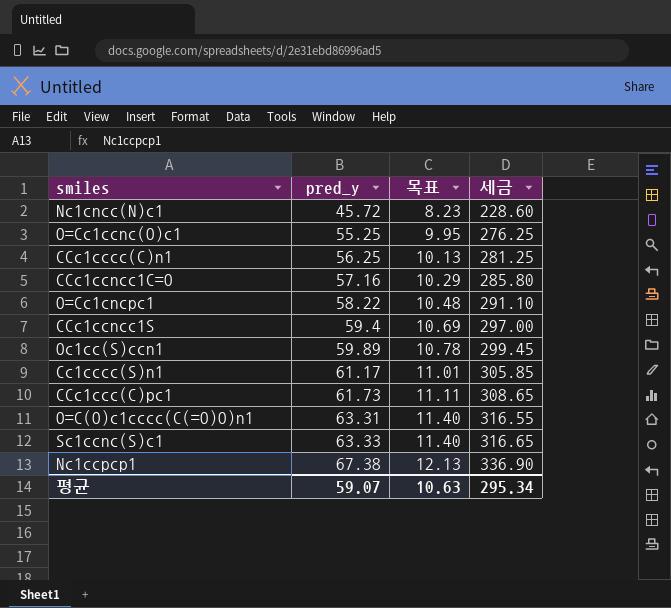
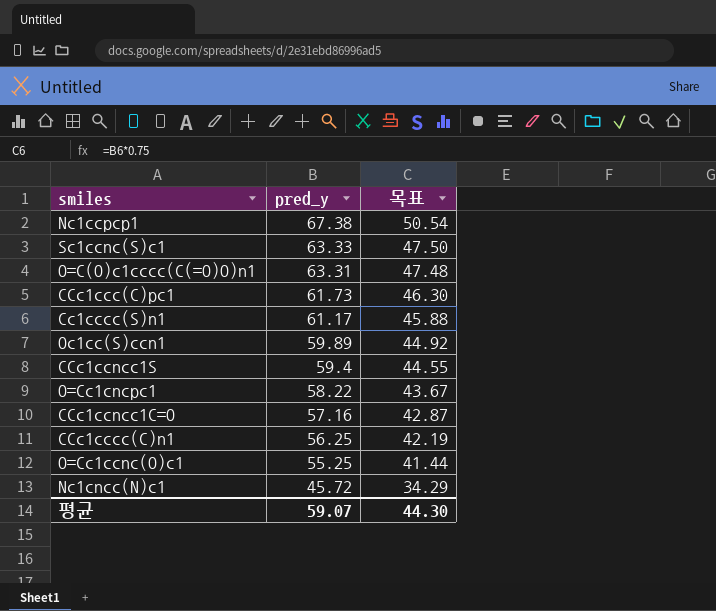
row order: pred_y ascending -> pred_y descending
column 세금 | formula: [pred_y] * 5 -> none
column 목표 | formula: [pred_y] * 0.18 -> [pred_y] * 0.75
평균 | 목표: 10.63 -> 44.30

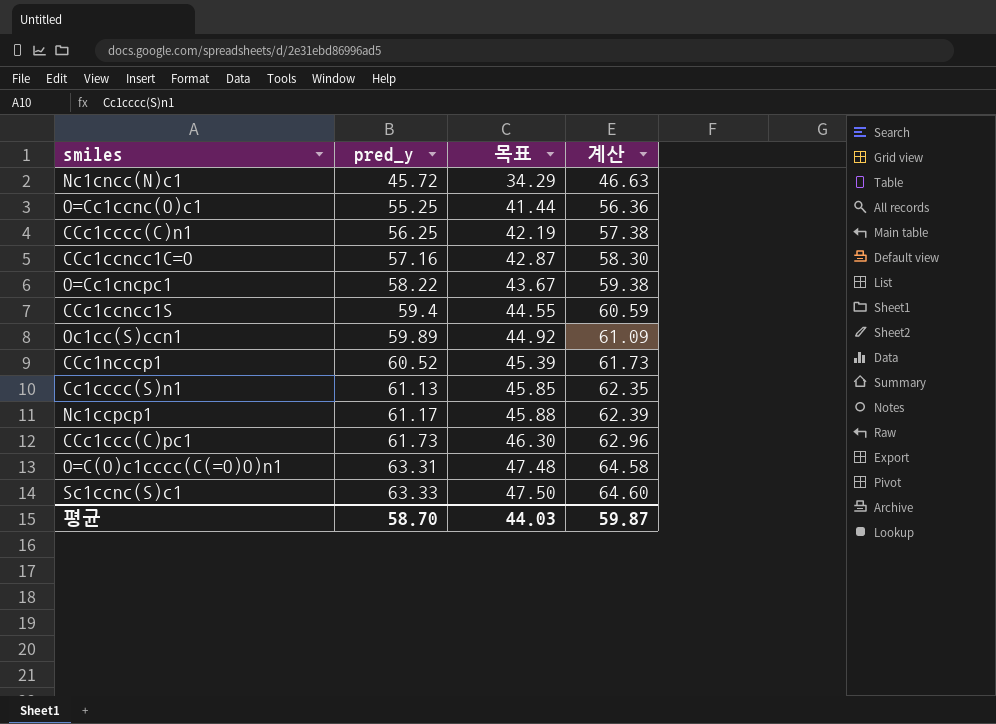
row order: pred_y descending -> pred_y ascending
column 계산 | formula: none -> [pred_y] * 1.02
row CCc1ncccp1: none -> 60.52 | 45.39 | 61.73
Cc1cccc(S)n1 | pred_y: 61.17 -> 61.13
Cc1cccc(S)n1 | 목표: 45.88 -> 45.85
Nc1ccpcp1 | pred_y: 67.38 -> 61.17
Nc1ccpcp1 | 목표: 50.54 -> 45.88
평균 | pred_y: 59.07 -> 58.70
평균 | 목표: 44.30 -> 44.03

